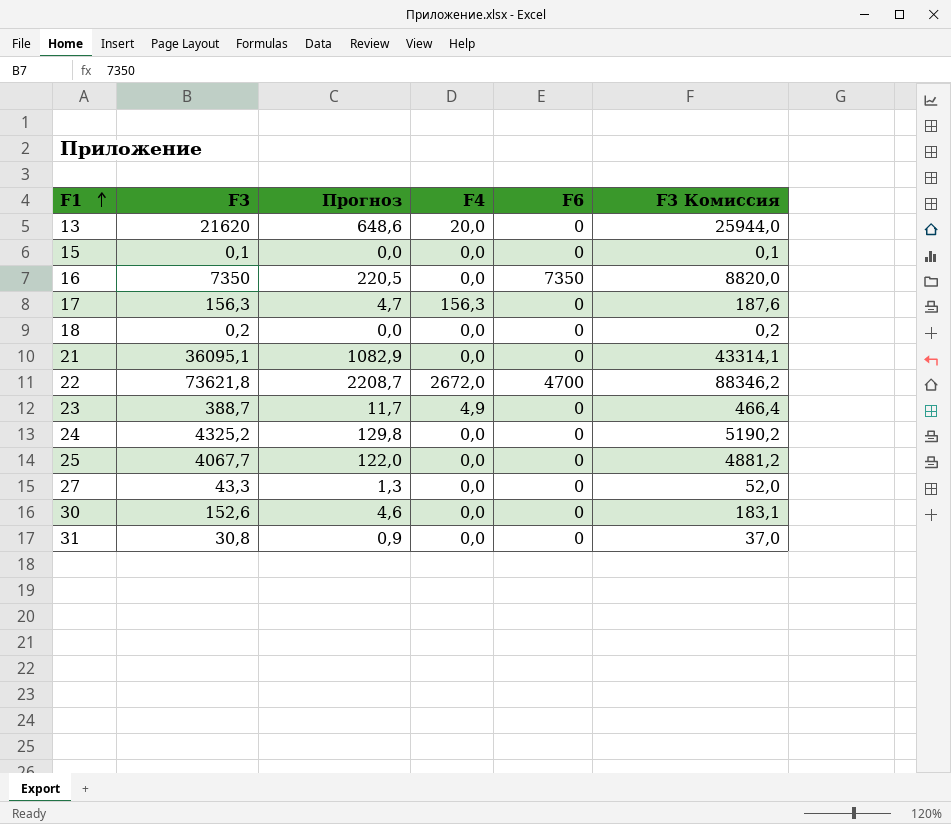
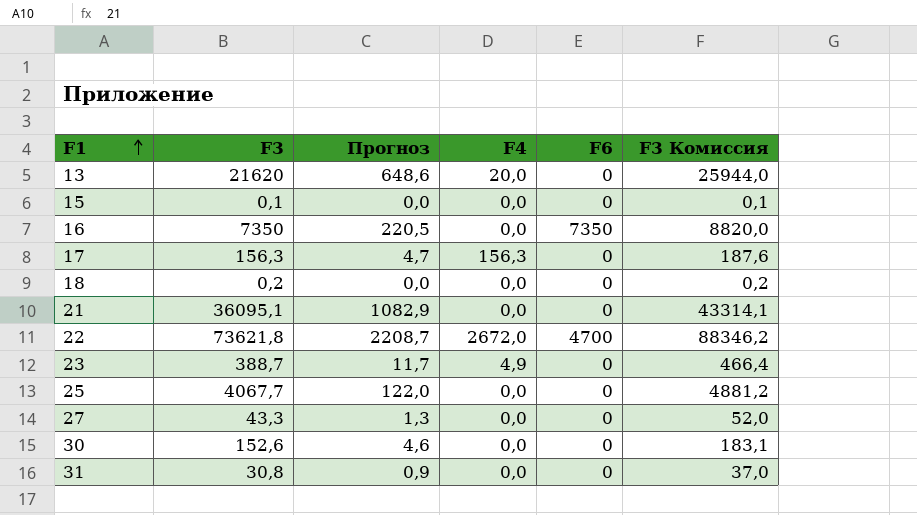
row 24: 4325,2 | 129,8 | 0,0 | 0 | 5190,2 -> none

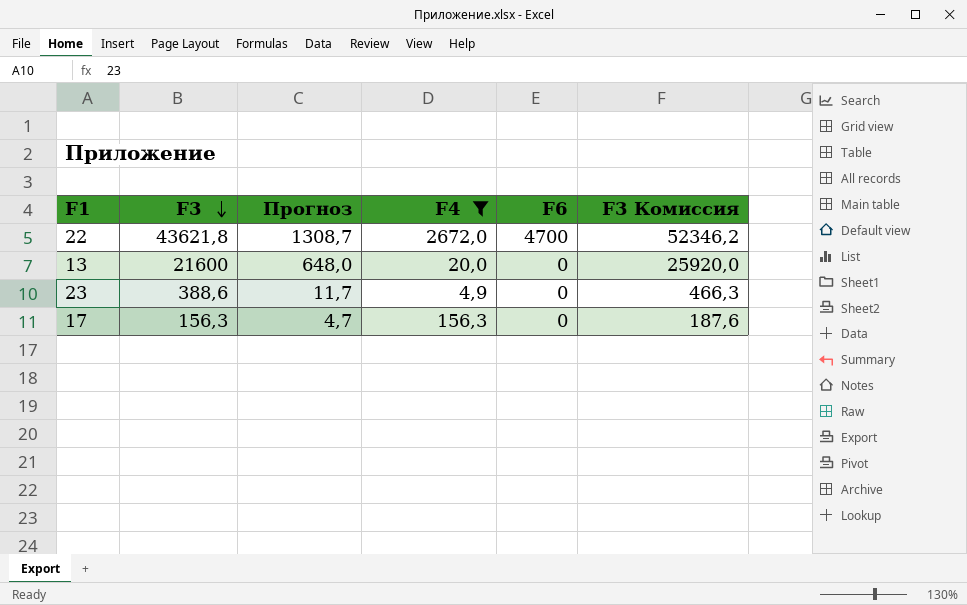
filter: none -> F4 != 0,0
row order: F1 ascending -> F3 descending
22 | F3: 73621,8 -> 43621,8
22 | Прогноз: 2208,7 -> 1308,7
22 | F3 Комиссия: 88346,2 -> 52346,2
13 | F3: 21620 -> 21600
13 | Прогноз: 648,6 -> 648,0
13 | F3 Комиссия: 25944,0 -> 25920,0
23 | F3: 388,7 -> 388,6
23 | F3 Комиссия: 466,4 -> 466,3

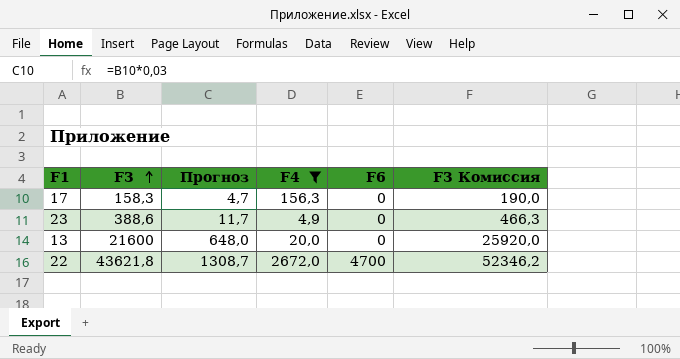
row order: F3 descending -> F3 ascending
17 | F3: 156,3 -> 158,3
17 | F3 Комиссия: 187,6 -> 190,0

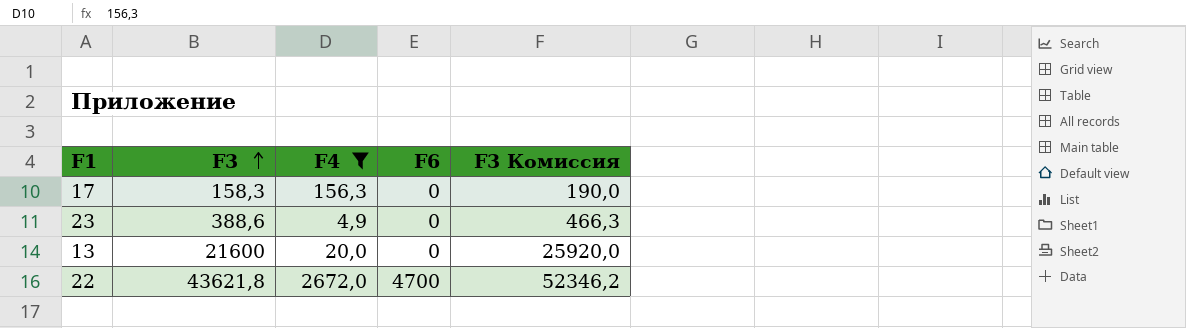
column Прогноз | formula: [F3] * 0,03 -> none

